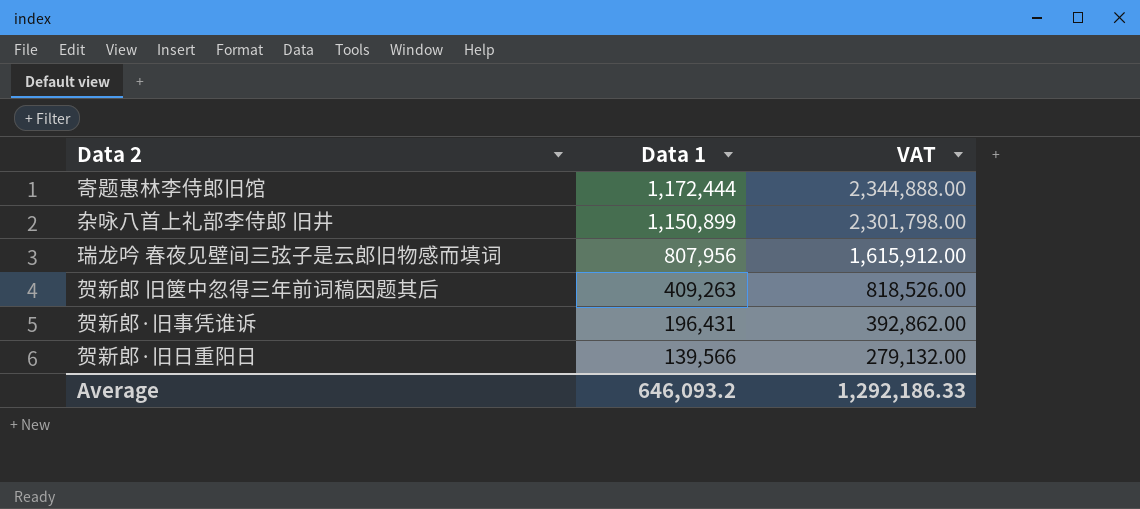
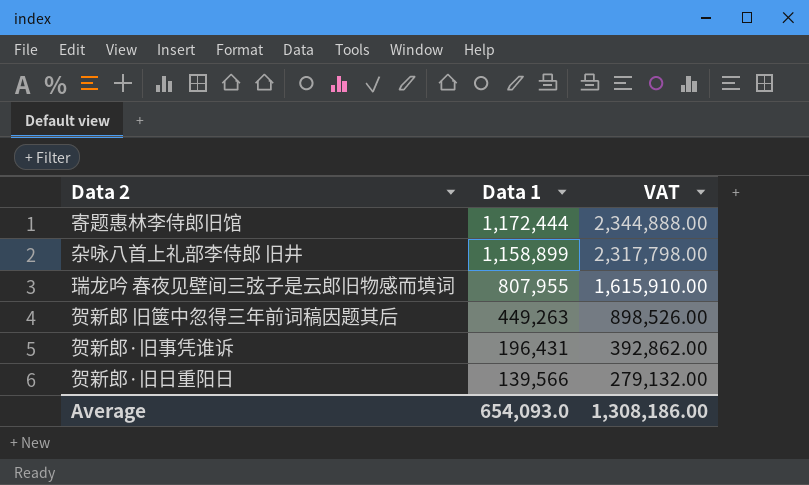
杂咏八首上礼部李侍郎 旧井 | Data 1: 1,150,899 -> 1,158,899
杂咏八首上礼部李侍郎 旧井 | VAT: 2,301,798.00 -> 2,317,798.00
瑞龙吟 春夜见壁间三弦子是云郎旧物感而填词 | Data 1: 807,956 -> 807,955
瑞龙吟 春夜见壁间三弦子是云郎旧物感而填词 | VAT: 1,615,912.00 -> 1,615,910.00
贺新郎 旧箧中忽得三年前词稿因题其后 | Data 1: 409,263 -> 449,263
贺新郎 旧箧中忽得三年前词稿因题其后 | VAT: 818,526.00 -> 898,526.00
Average | Data 1: 646,093.2 -> 654,093.0
Average | VAT: 1,292,186.33 -> 1,308,186.00

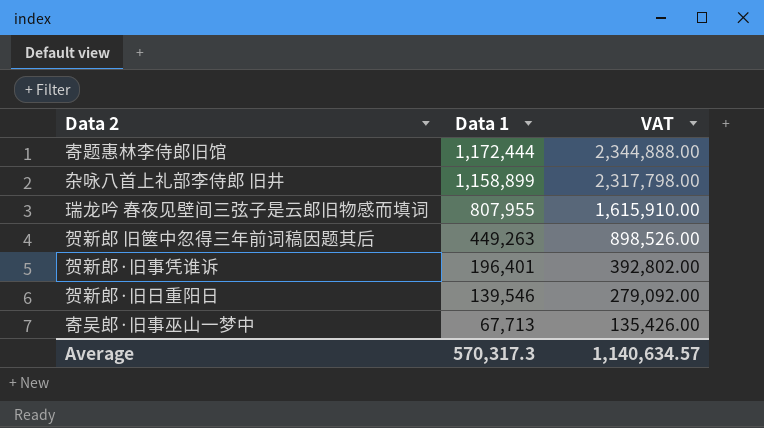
贺新郎·旧事凭谁诉 | Data 1: 196,431 -> 196,401
贺新郎·旧事凭谁诉 | VAT: 392,862.00 -> 392,802.00
贺新郎·旧日重阳日 | Data 1: 139,566 -> 139,546
贺新郎·旧日重阳日 | VAT: 279,132.00 -> 279,092.00
row 寄吴郎·旧事巫山一梦中: none -> 67,713 | 135,426.00
Average | Data 1: 654,093.0 -> 570,317.3
Average | VAT: 1,308,186.00 -> 1,140,634.57

